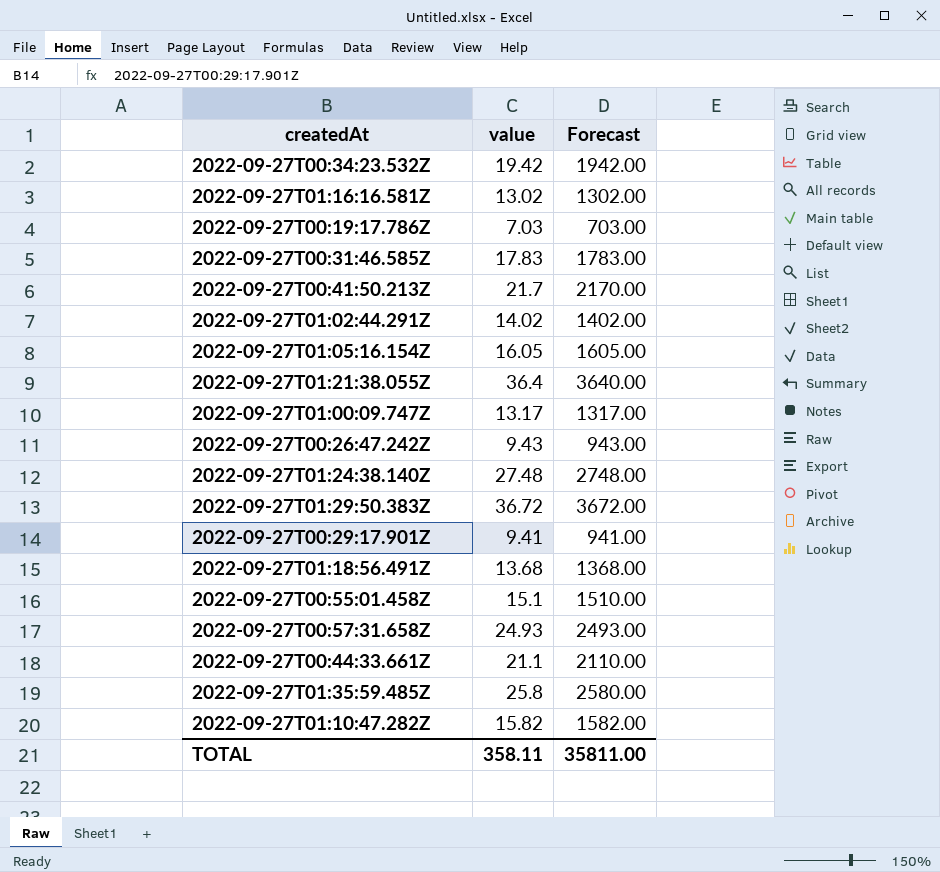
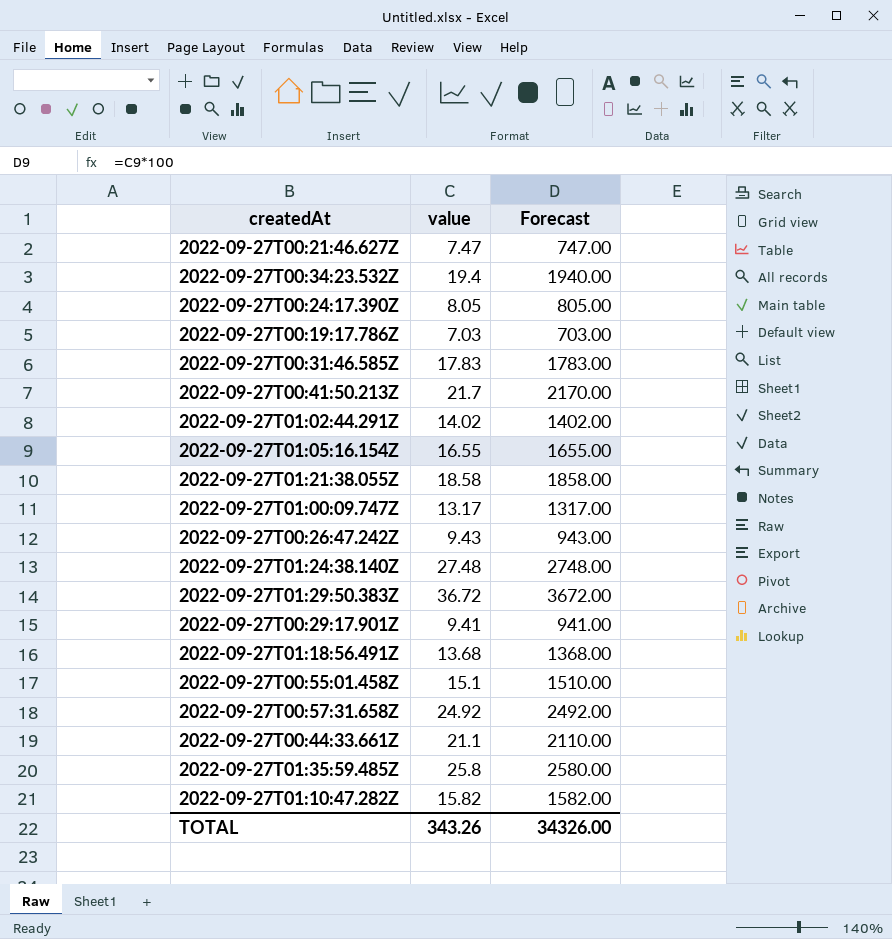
row 2022-09-27T01:16:16.581Z: 13.02 | 1302.00 -> none
row 2022-09-27T00:21:46.627Z: none -> 7.47 | 747.00
2022-09-27T00:34:23.532Z | value: 19.42 -> 19.4
2022-09-27T00:34:23.532Z | Forecast: 1942.00 -> 1940.00
row 2022-09-27T00:24:17.390Z: none -> 8.05 | 805.00
2022-09-27T01:05:16.154Z | value: 16.05 -> 16.55
2022-09-27T01:05:16.154Z | Forecast: 1605.00 -> 1655.00
2022-09-27T01:21:38.055Z | value: 36.4 -> 18.58
2022-09-27T01:21:38.055Z | Forecast: 3640.00 -> 1858.00
2022-09-27T00:57:31.658Z | value: 24.93 -> 24.92
2022-09-27T00:57:31.658Z | Forecast: 2493.00 -> 2492.00
TOTAL | value: 358.11 -> 343.26
TOTAL | Forecast: 35811.00 -> 34326.00

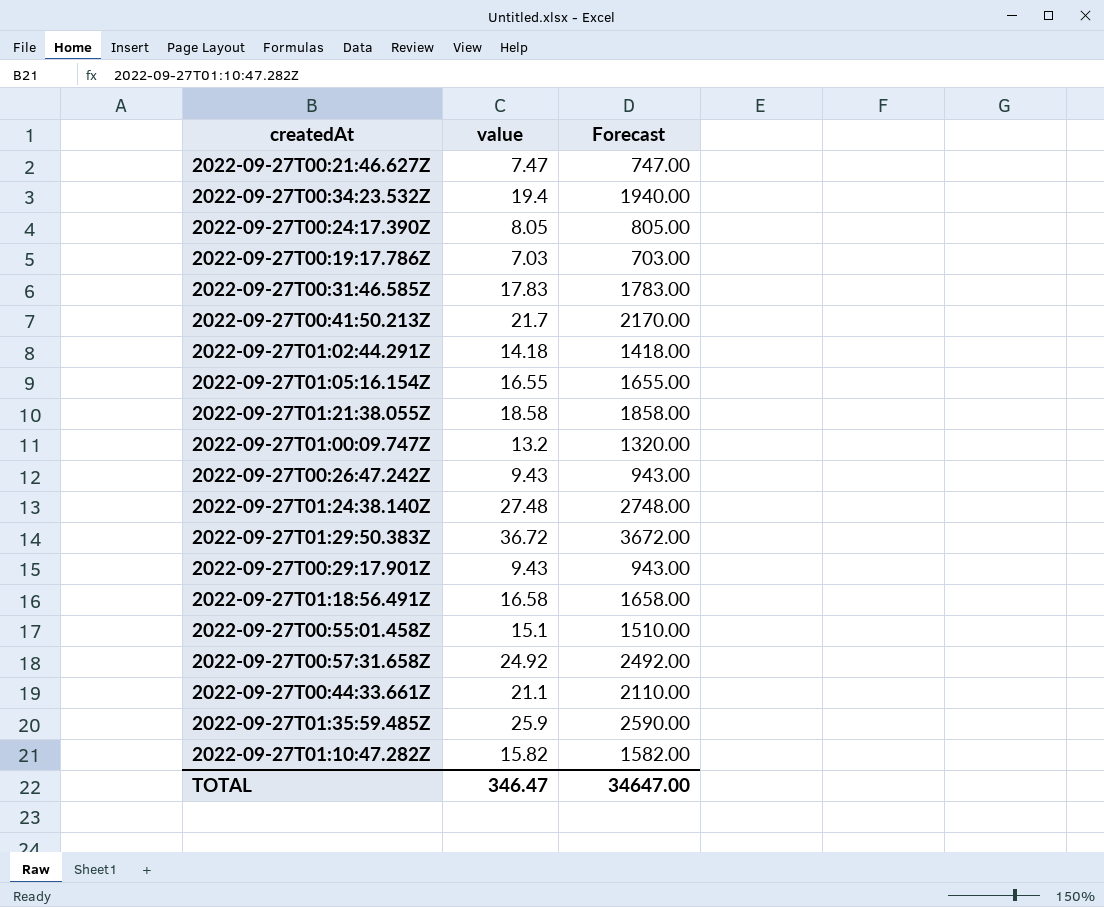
2022-09-27T01:02:44.291Z | value: 14.02 -> 14.18
2022-09-27T01:02:44.291Z | Forecast: 1402.00 -> 1418.00
2022-09-27T01:00:09.747Z | value: 13.17 -> 13.2
2022-09-27T01:00:09.747Z | Forecast: 1317.00 -> 1320.00
2022-09-27T00:29:17.901Z | value: 9.41 -> 9.43
2022-09-27T00:29:17.901Z | Forecast: 941.00 -> 943.00
2022-09-27T01:18:56.491Z | value: 13.68 -> 16.58
2022-09-27T01:18:56.491Z | Forecast: 1368.00 -> 1658.00
2022-09-27T01:35:59.485Z | value: 25.8 -> 25.9
2022-09-27T01:35:59.485Z | Forecast: 2580.00 -> 2590.00
TOTAL | value: 343.26 -> 346.47
TOTAL | Forecast: 34326.00 -> 34647.00

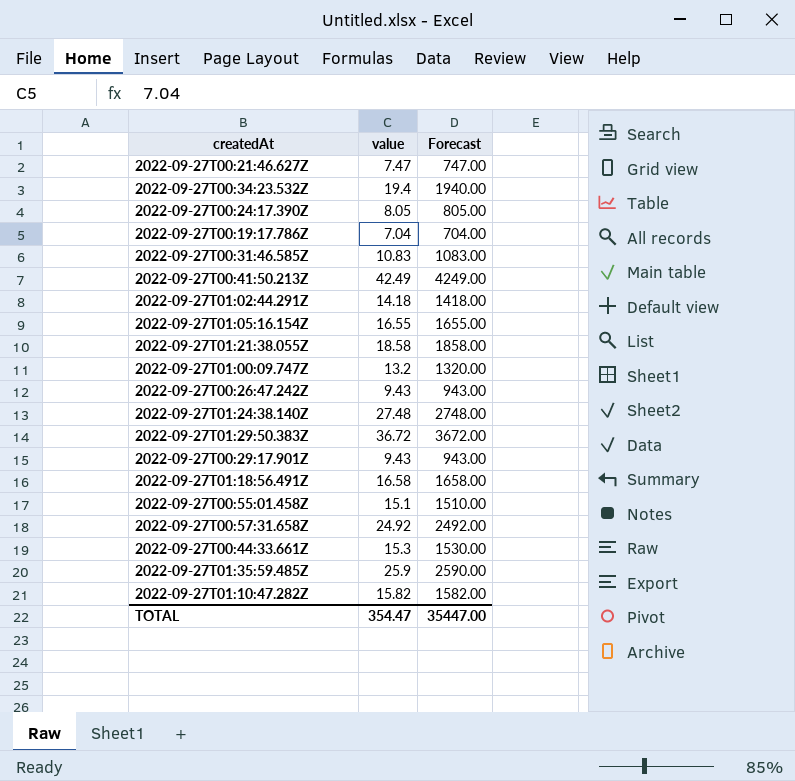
2022-09-27T00:19:17.786Z | value: 7.03 -> 7.04
2022-09-27T00:19:17.786Z | Forecast: 703.00 -> 704.00
2022-09-27T00:31:46.585Z | value: 17.83 -> 10.83
2022-09-27T00:31:46.585Z | Forecast: 1783.00 -> 1083.00
2022-09-27T00:41:50.213Z | value: 21.7 -> 42.49
2022-09-27T00:41:50.213Z | Forecast: 2170.00 -> 4249.00
2022-09-27T00:44:33.661Z | value: 21.1 -> 15.3
2022-09-27T00:44:33.661Z | Forecast: 2110.00 -> 1530.00
TOTAL | value: 346.47 -> 354.47
TOTAL | Forecast: 34647.00 -> 35447.00

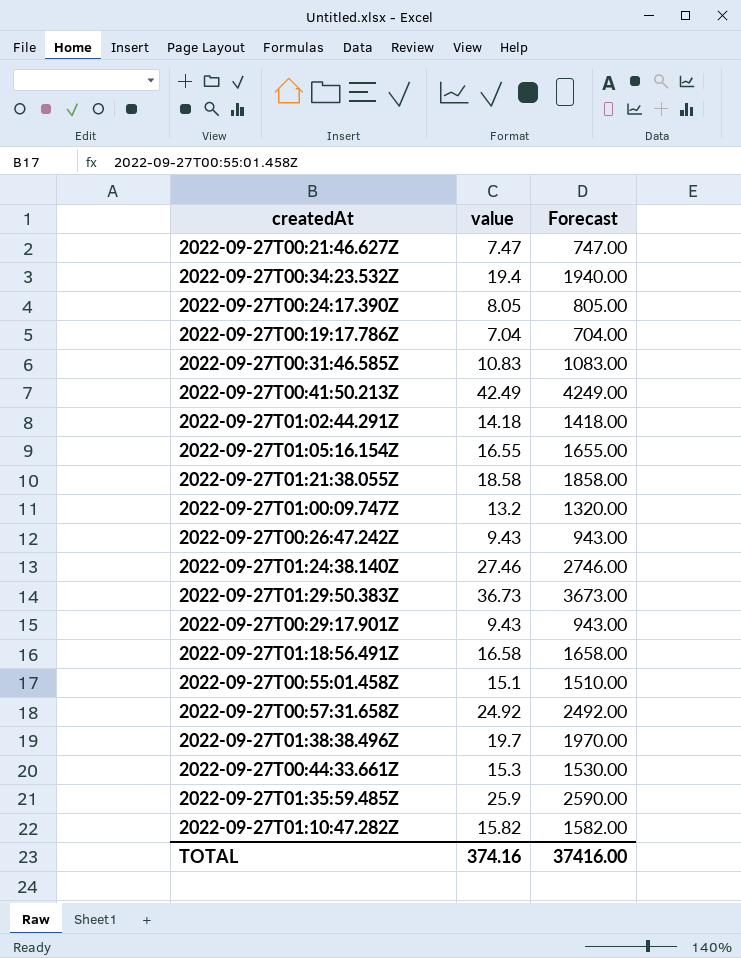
2022-09-27T01:24:38.140Z | value: 27.48 -> 27.46
2022-09-27T01:24:38.140Z | Forecast: 2748.00 -> 2746.00
2022-09-27T01:29:50.383Z | value: 36.72 -> 36.73
2022-09-27T01:29:50.383Z | Forecast: 3672.00 -> 3673.00
row 2022-09-27T01:38:38.496Z: none -> 19.7 | 1970.00
TOTAL | value: 354.47 -> 374.16
TOTAL | Forecast: 35447.00 -> 37416.00

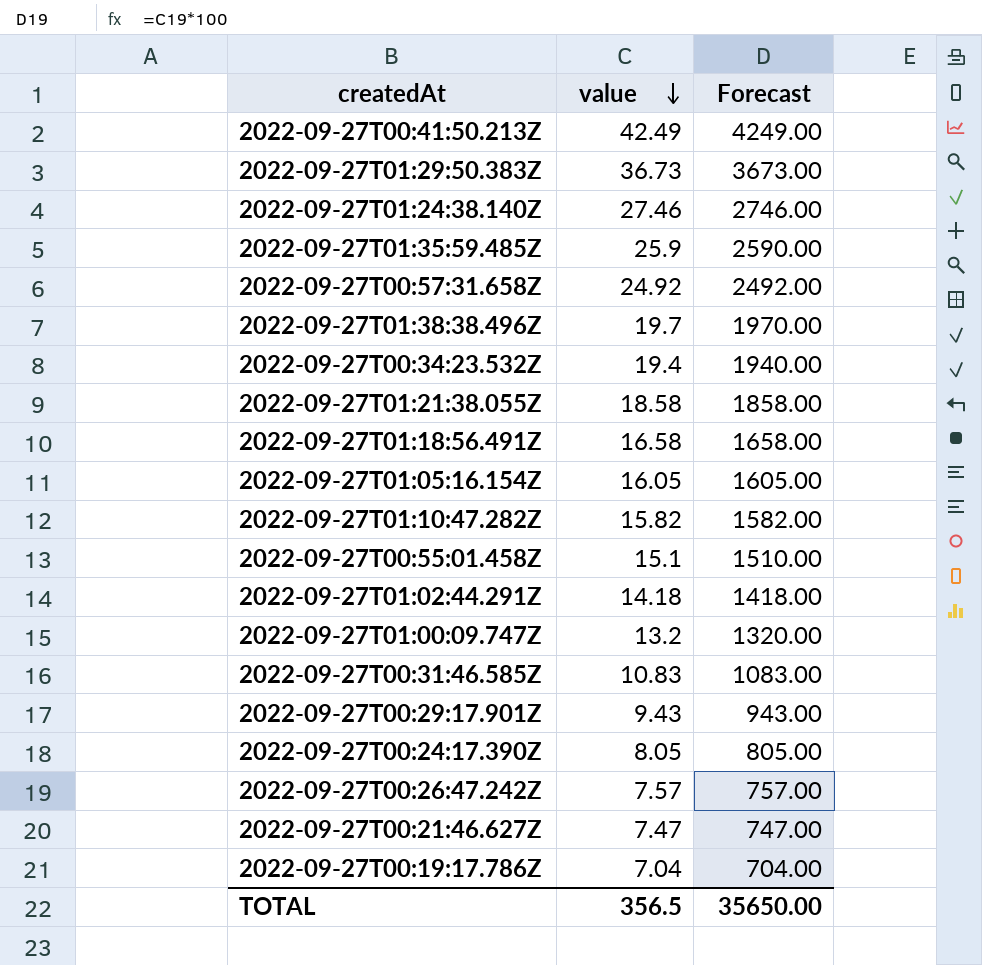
row order: none -> value descending
row 2022-09-27T00:44:33.661Z: 15.3 | 1530.00 -> none
2022-09-27T01:05:16.154Z | value: 16.55 -> 16.05
2022-09-27T01:05:16.154Z | Forecast: 1655.00 -> 1605.00
2022-09-27T00:26:47.242Z | value: 9.43 -> 7.57
2022-09-27T00:26:47.242Z | Forecast: 943.00 -> 757.00
TOTAL | value: 374.16 -> 356.5
TOTAL | Forecast: 37416.00 -> 35650.00

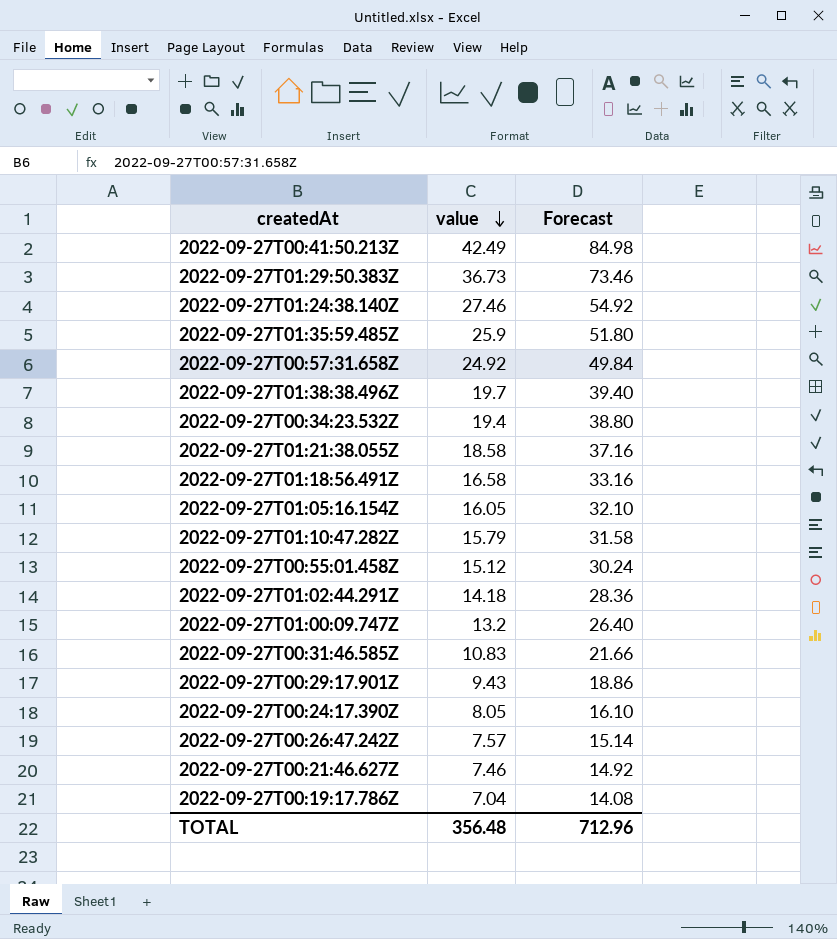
column Forecast | formula: [value] * 100 -> [value] * 2
2022-09-27T01:10:47.282Z | value: 15.82 -> 15.79
2022-09-27T00:55:01.458Z | value: 15.1 -> 15.12
2022-09-27T00:21:46.627Z | value: 7.47 -> 7.46
TOTAL | value: 356.5 -> 356.48
TOTAL | Forecast: 35650.00 -> 712.96

